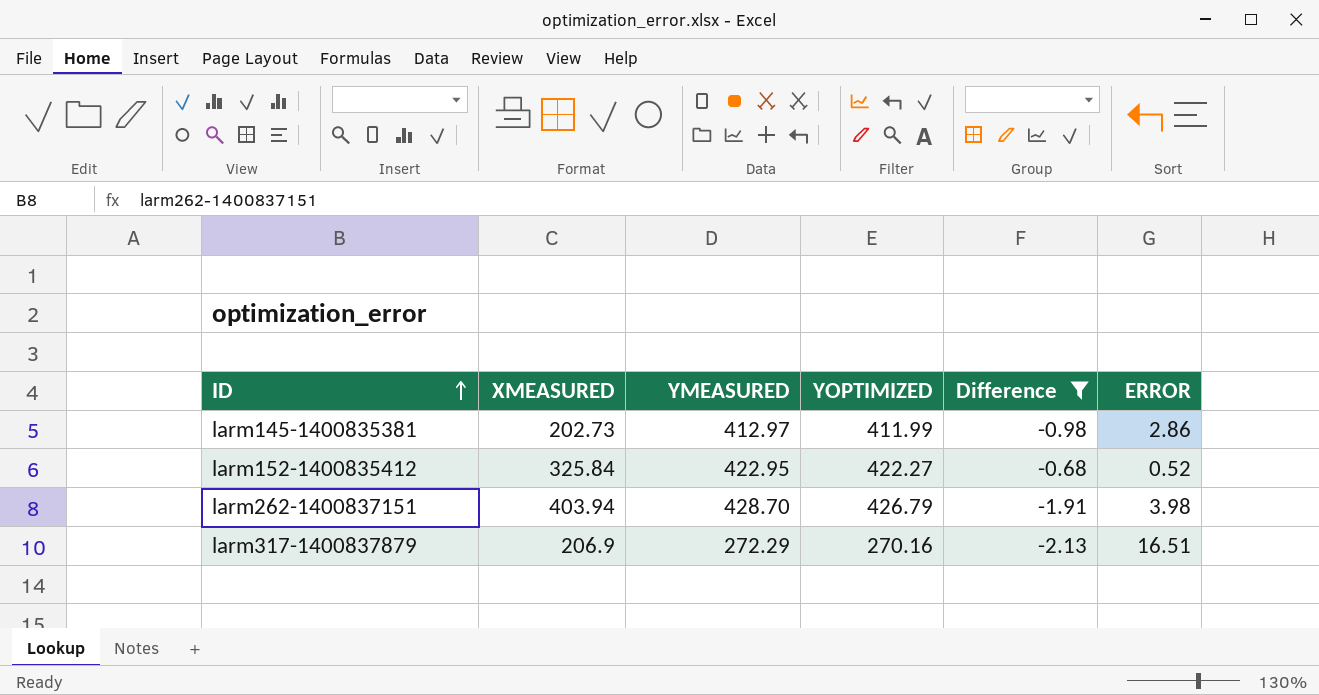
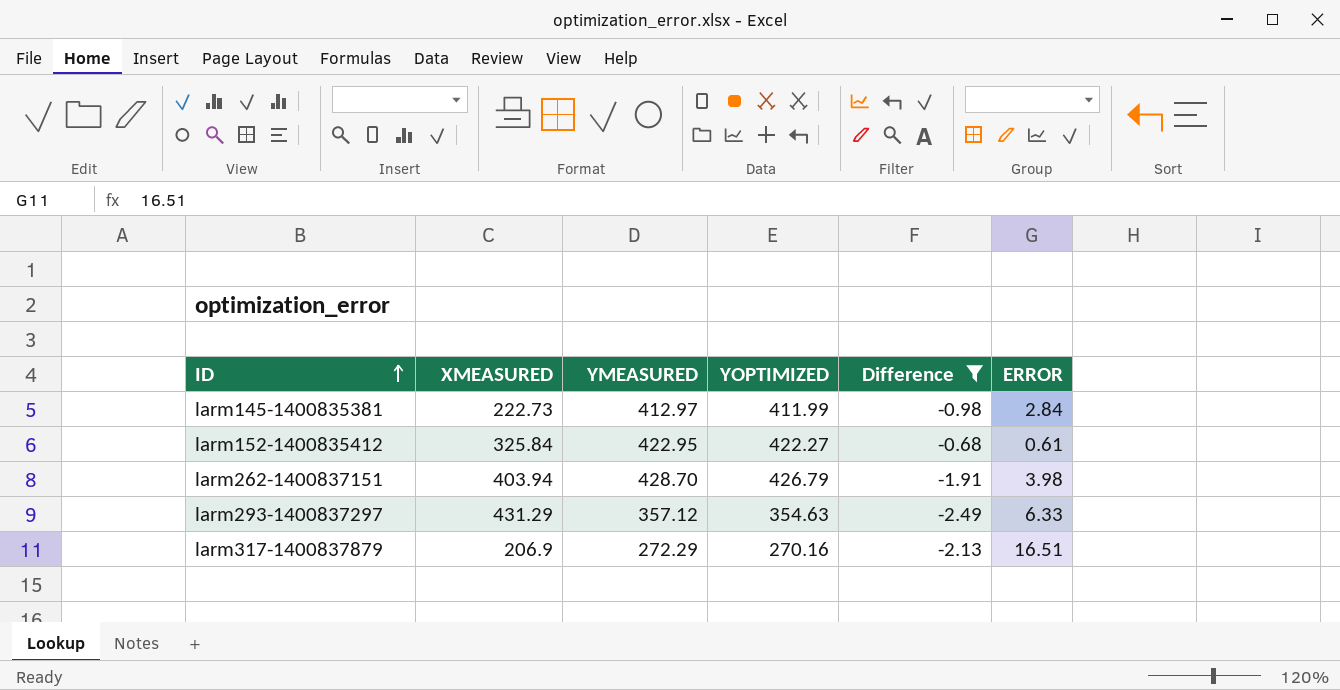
larm145-1400835381 | XMEASURED: 202.73 -> 222.73
larm145-1400835381 | ERROR: 2.86 -> 2.84
larm152-1400835412 | ERROR: 0.52 -> 0.61
row larm293-1400837297: none -> 431.29 | 357.12 | 354.63 | -2.49 | 6.33

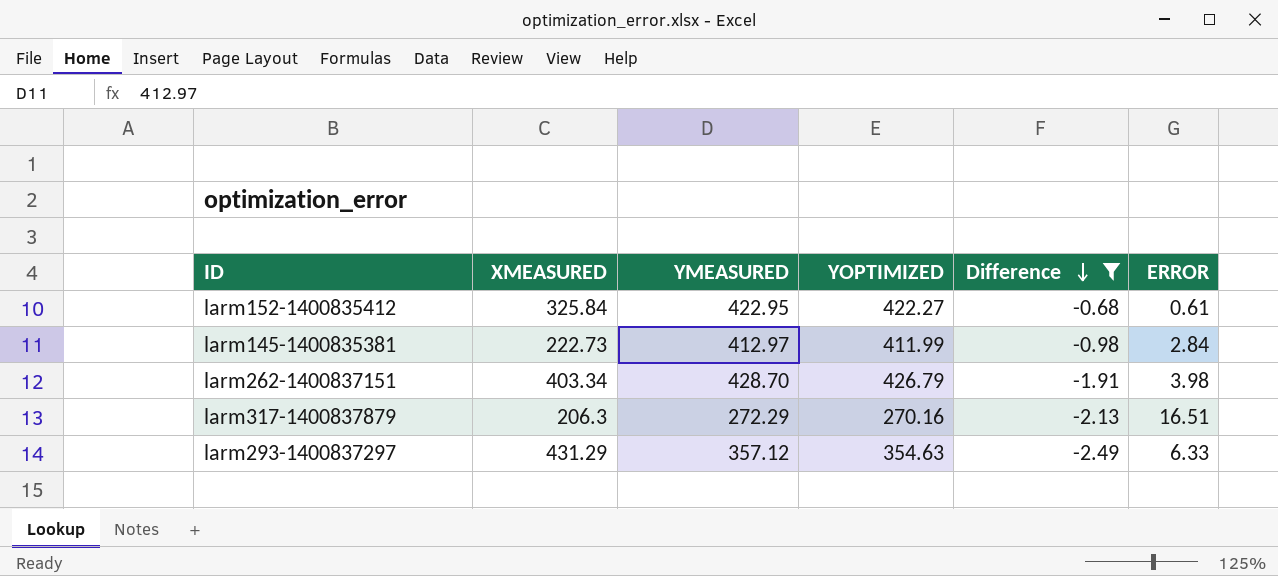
row order: ID ascending -> Difference descending
larm262-1400837151 | XMEASURED: 403.94 -> 403.34
larm317-1400837879 | XMEASURED: 206.9 -> 206.3

